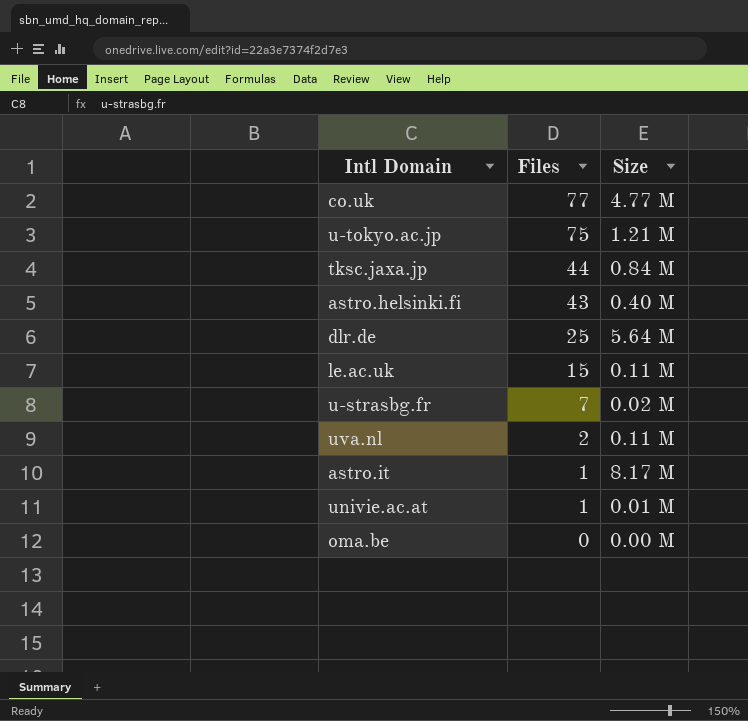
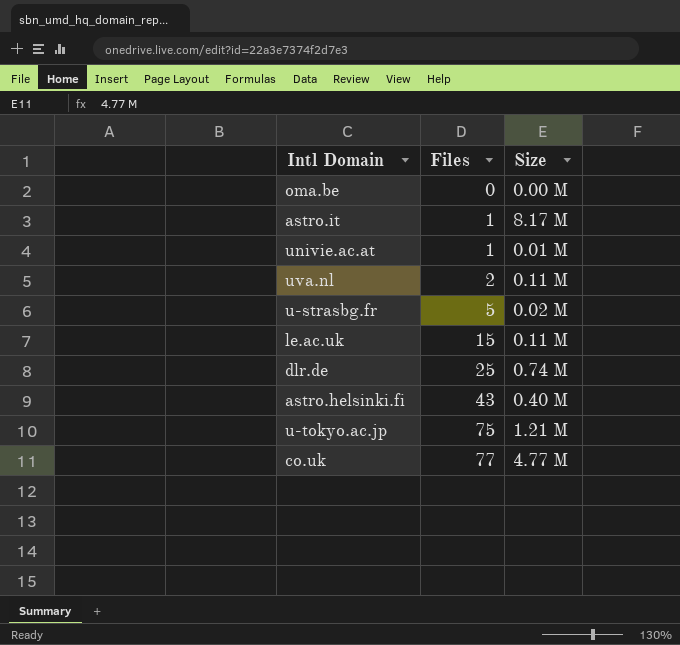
row order: Files descending -> Files ascending
row tksc.jaxa.jp: 44 | 0.84 M -> none
u-strasbg.fr | Files: 7 -> 5
dlr.de | Size: 5.64 M -> 0.74 M

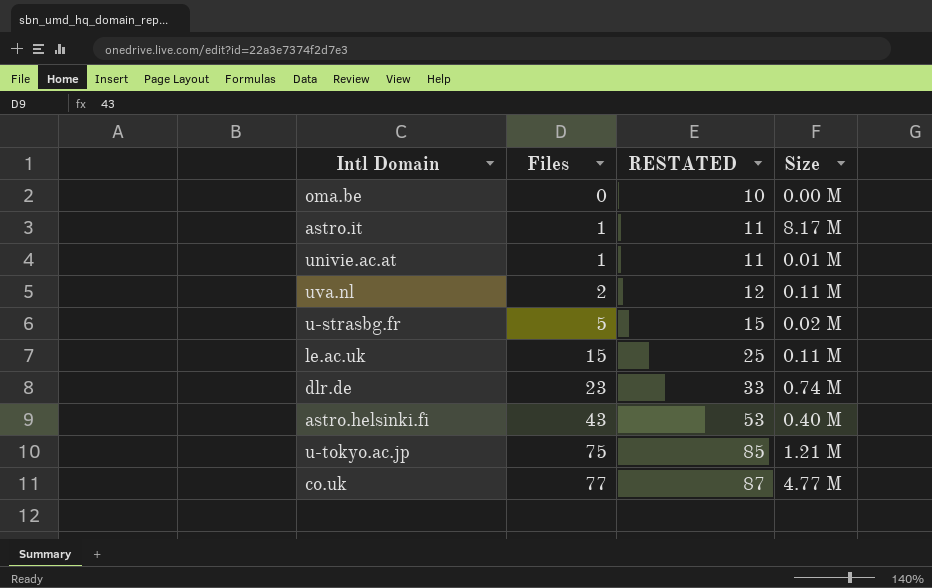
column RESTATED | formula: none -> [Files] + 10
dlr.de | Files: 25 -> 23

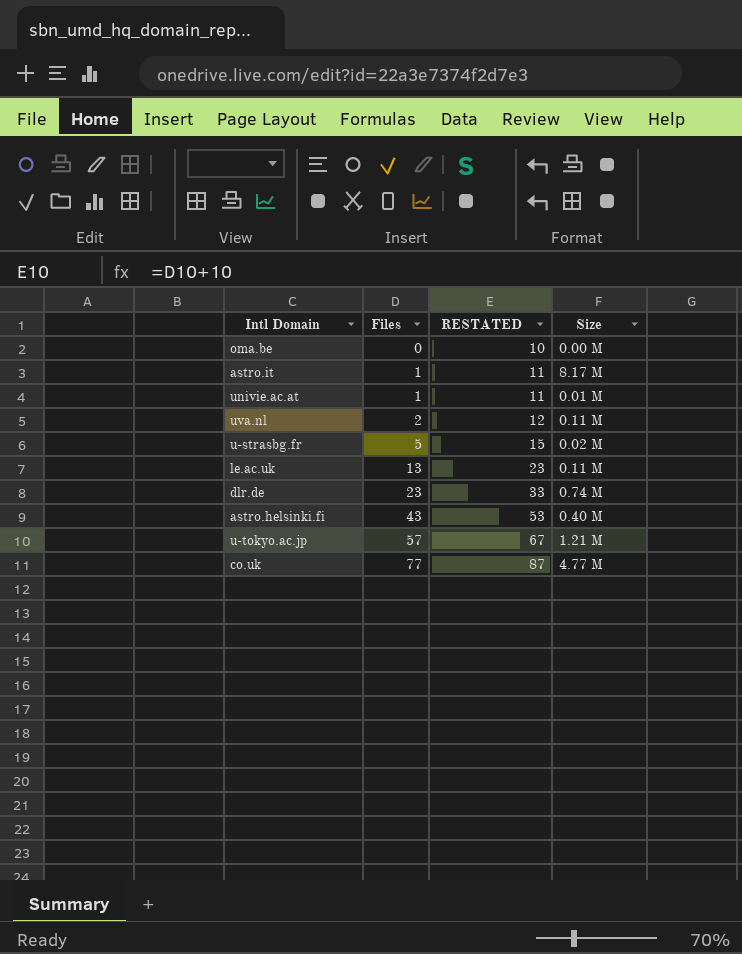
le.ac.uk | Files: 15 -> 13
le.ac.uk | RESTATED: 25 -> 23
u-tokyo.ac.jp | Files: 75 -> 57
u-tokyo.ac.jp | RESTATED: 85 -> 67

